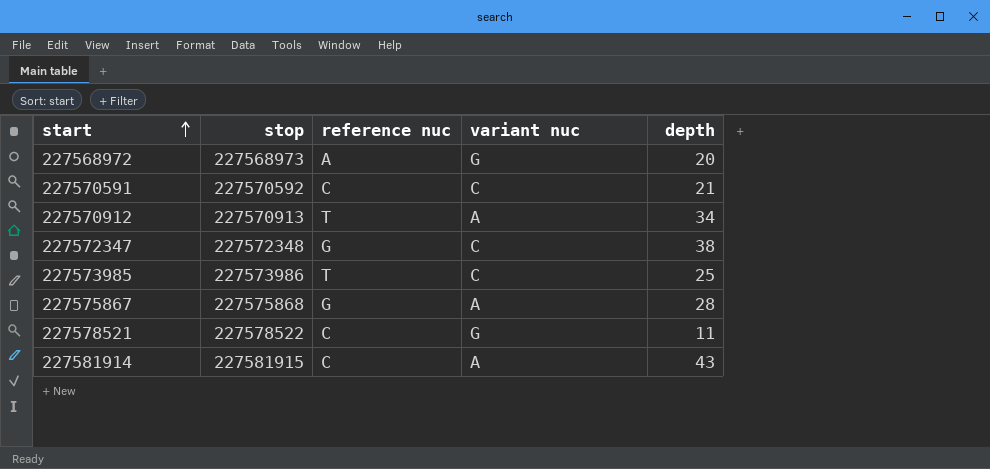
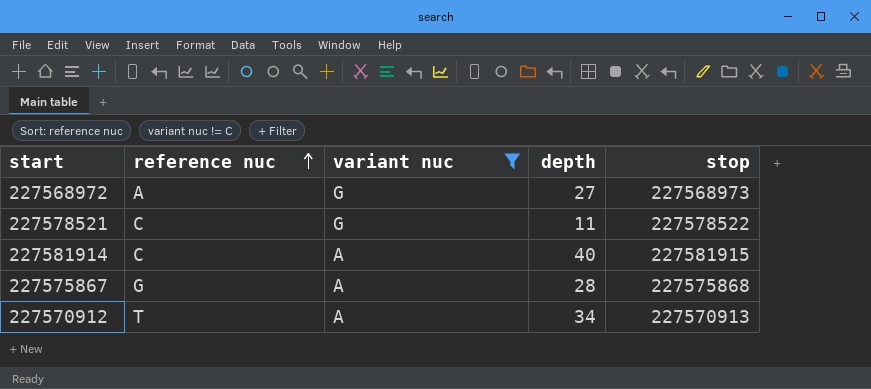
filter: none -> variant nuc != C
row order: start ascending -> reference nuc ascending
column stop | position: 2 -> 5
227568972 | depth: 20 -> 27
227581914 | depth: 43 -> 40

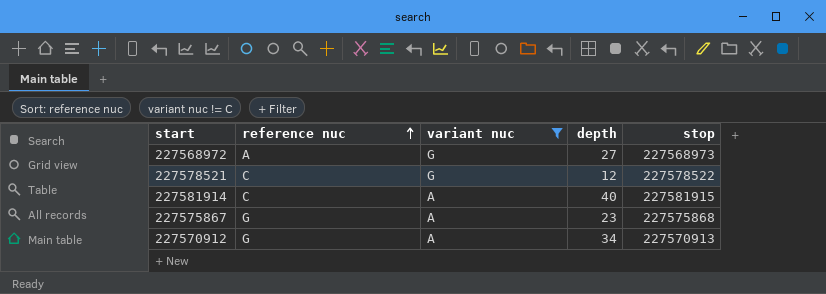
227578521 | depth: 11 -> 12
227575867 | depth: 28 -> 23
227570912 | reference nuc: T -> G

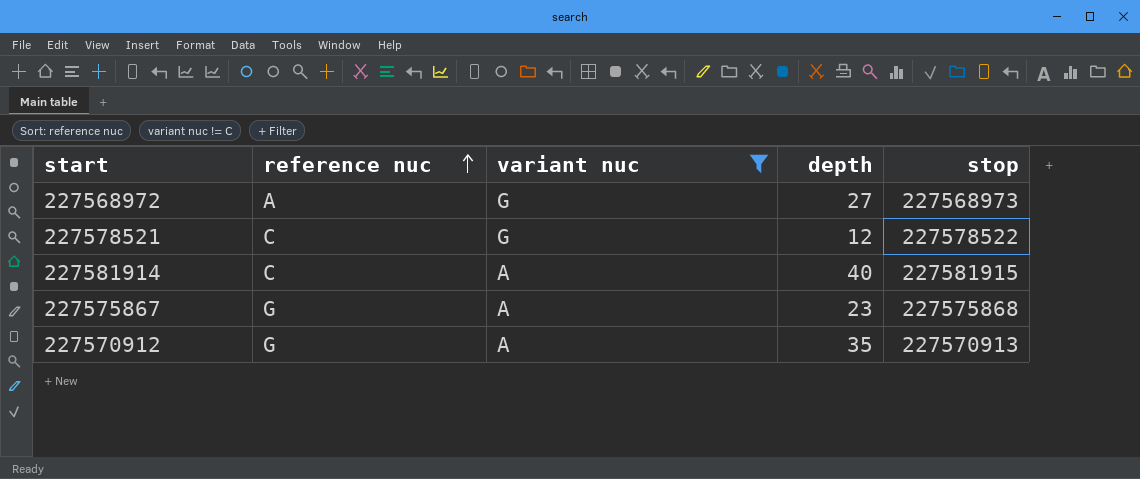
227570912 | depth: 34 -> 35

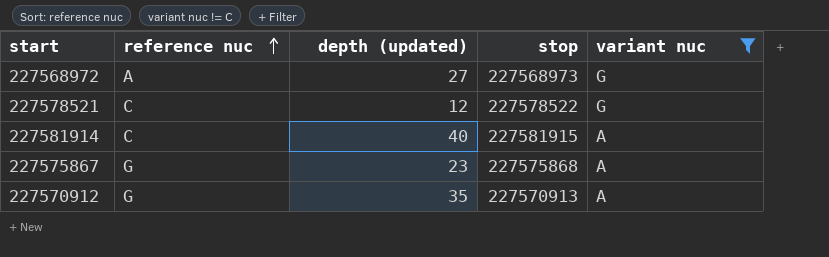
column name: depth -> depth (updated)
column variant nuc | position: 3 -> 5

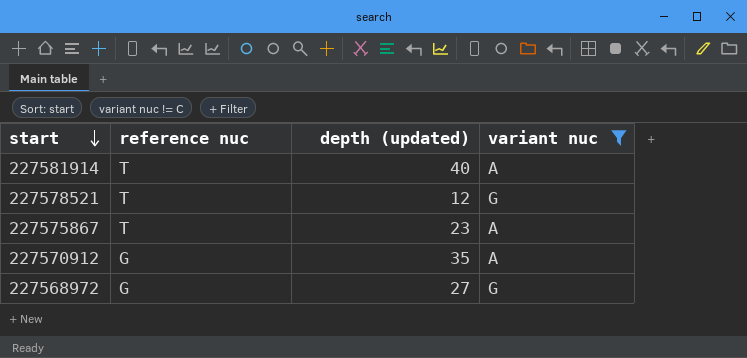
row order: reference nuc ascending -> start descending
column stop | position: 4 -> none
227581914 | reference nuc: C -> T
227578521 | reference nuc: C -> T
227575867 | reference nuc: G -> T
227568972 | reference nuc: A -> G

